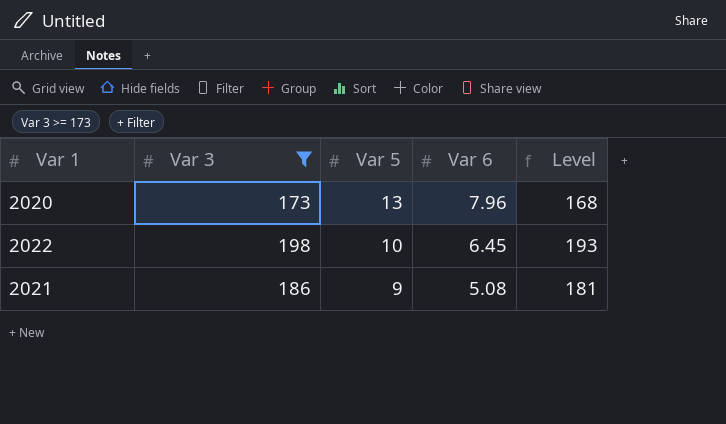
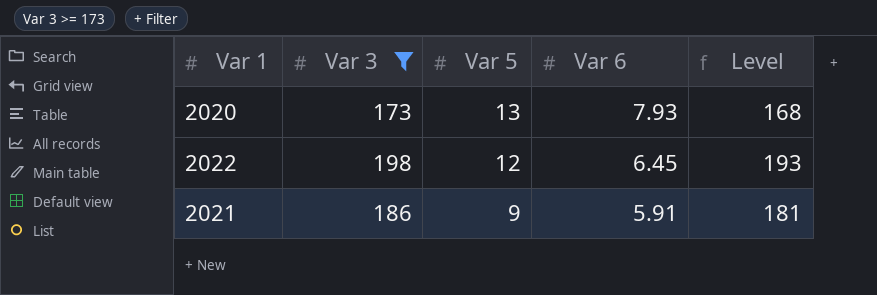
2020 | Var 6: 7.96 -> 7.93
2022 | Var 5: 10 -> 12
2021 | Var 6: 5.08 -> 5.91

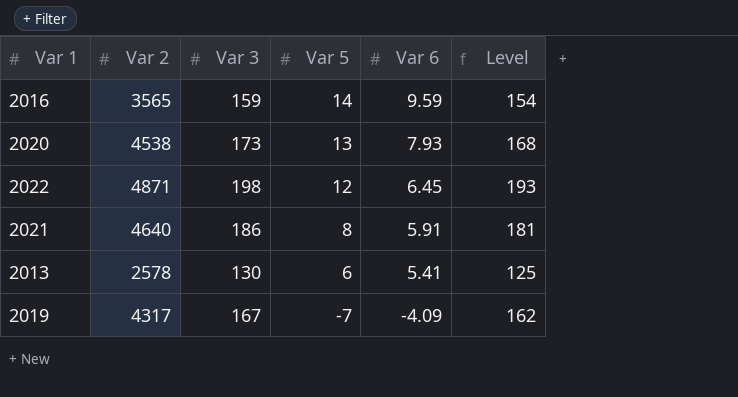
filter: Var 3 >= 173 -> none
column Var 2 | position: none -> 2
2021 | Var 5: 9 -> 8

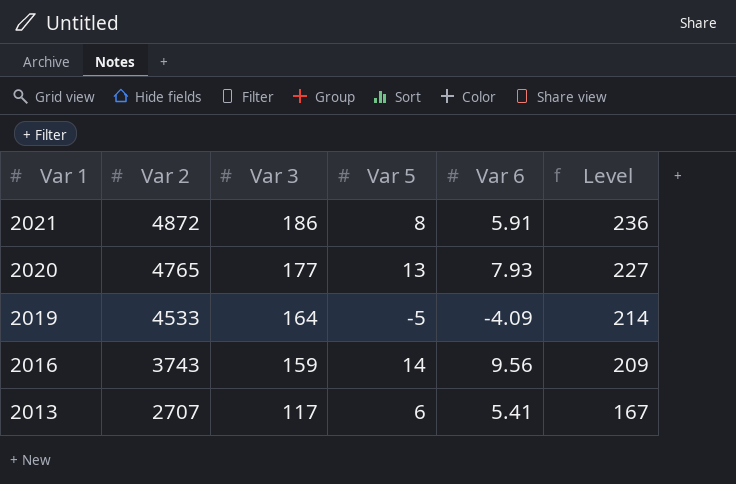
row order: Var 5 descending -> Var 1 descending
column Level | formula: [Var 3] - 5 -> [Var 3] + 50
row 2022: 4871 | 198 | 12 | 6.45 | 193 -> none
2021 | Var 2: 4640 -> 4872
2020 | Var 2: 4538 -> 4765
2020 | Var 3: 173 -> 177
2019 | Var 2: 4317 -> 4533
2019 | Var 3: 167 -> 164
2019 | Var 5: -7 -> -5
2016 | Var 2: 3565 -> 3743
2016 | Var 6: 9.59 -> 9.56
2013 | Var 2: 2578 -> 2707
2013 | Var 3: 130 -> 117

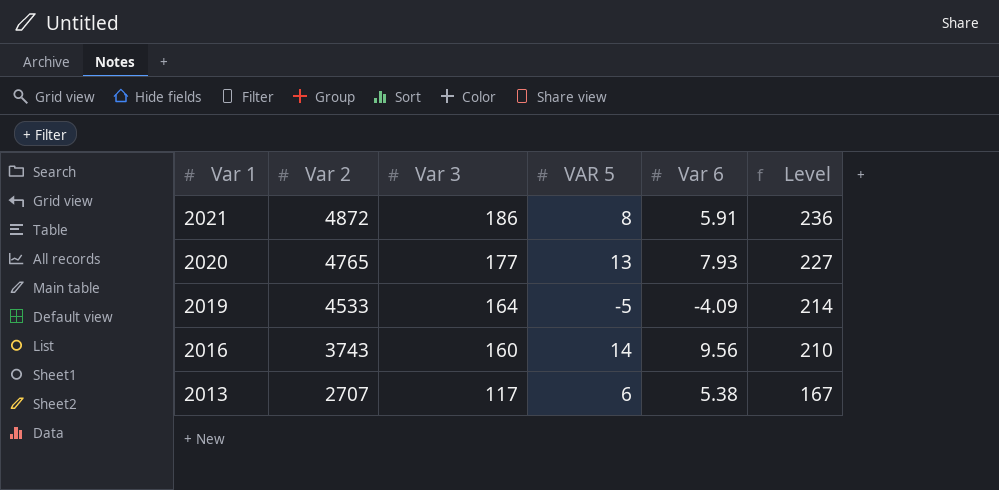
column name: Var 5 -> VAR 5
2016 | Var 3: 159 -> 160
2016 | Level: 209 -> 210
2013 | Var 6: 5.41 -> 5.38

